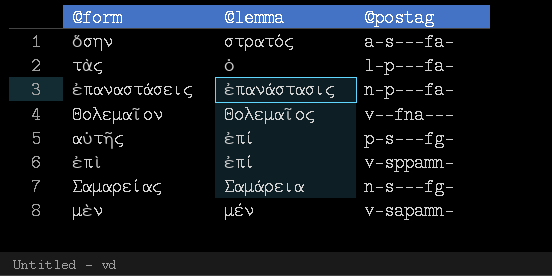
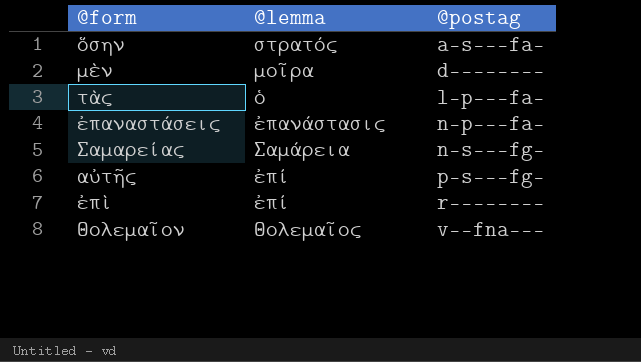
row order: none -> @postag ascending
μὲν | @lemma: μέν -> μοῖρα
μὲν | @postag: v-sapamn- -> d--------
ἐπὶ | @postag: v-sppamn- -> r--------

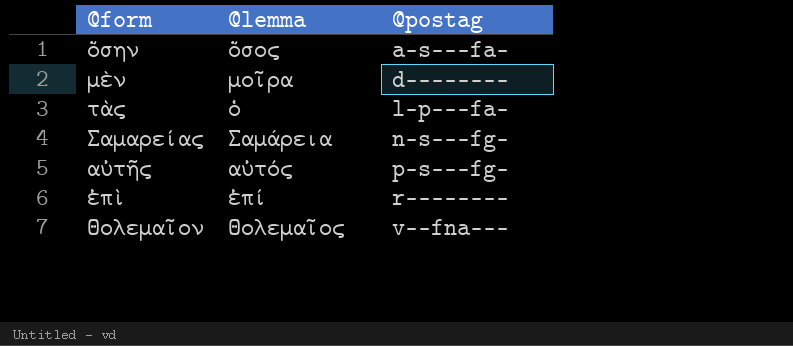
row ἐπαναστάσεις: ἐπανάστασις | n-p---fa- -> none
ὅσην | @lemma: στρατός -> ὅσος
αὐτῆς | @lemma: ἐπί -> αὐτός

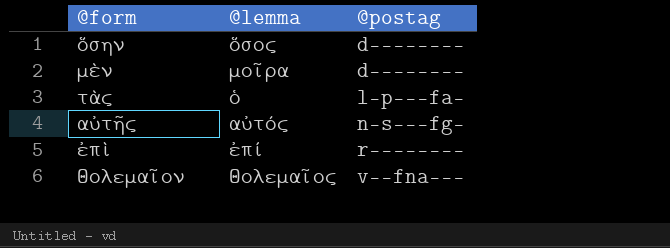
row Σαμαρείας: Σαμάρεια | n-s---fg- -> none
ὅσην | @postag: a-s---fa- -> d--------
αὐτῆς | @postag: p-s---fg- -> n-s---fg-

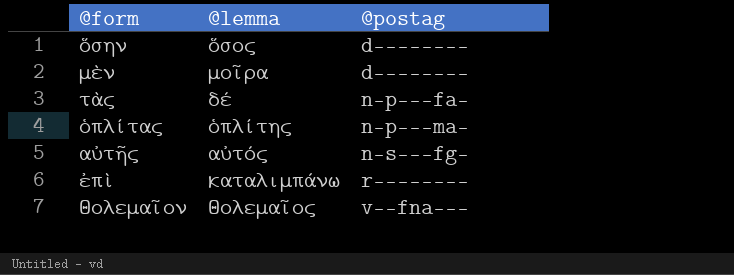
τὰς | @lemma: ὁ -> δέ
τὰς | @postag: l-p---fa- -> n-p---fa-
row ὁπλίτας: none -> ὁπλίτης | n-p---ma-
ἐπὶ | @lemma: ἐπί -> καταλιμπάνω

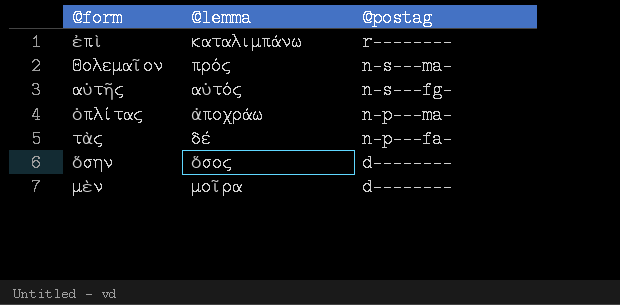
row order: @postag ascending -> @postag descending
Θολεμαῖον | @lemma: Θολεμαῖος -> πρός
Θολεμαῖον | @postag: v--fna--- -> n-s---ma-
ὁπλίτας | @lemma: ὁπλίτης -> ἀποχράω

